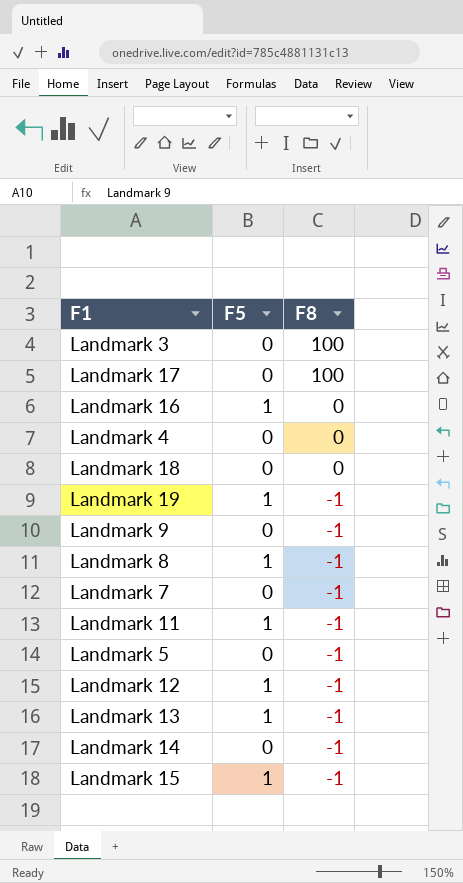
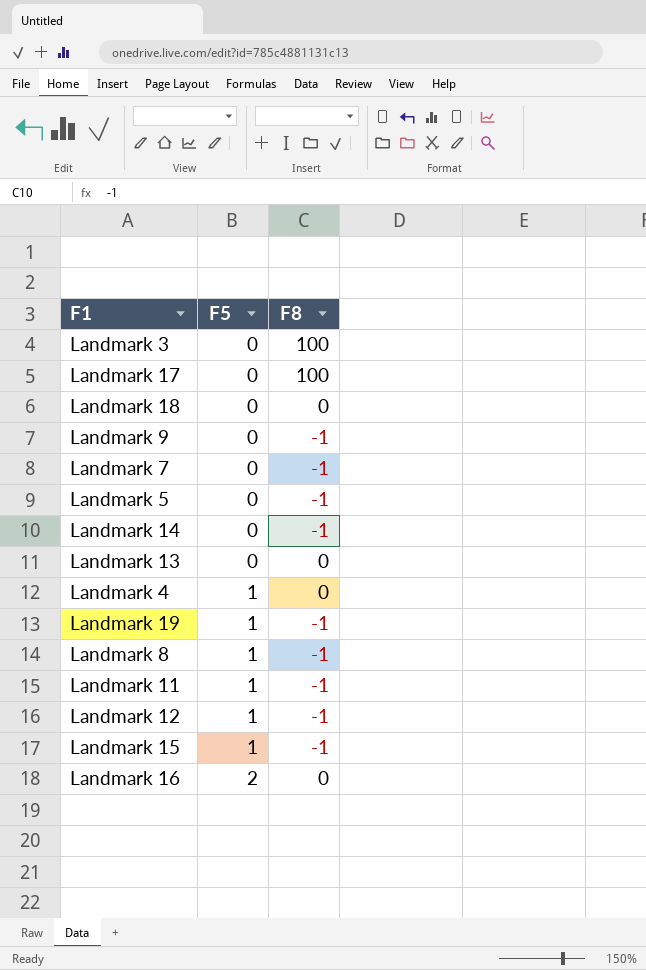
row order: F8 descending -> F5 ascending
Landmark 13 | F5: 1 -> 0
Landmark 13 | F8: -1 -> 0
Landmark 4 | F5: 0 -> 1
Landmark 16 | F5: 1 -> 2

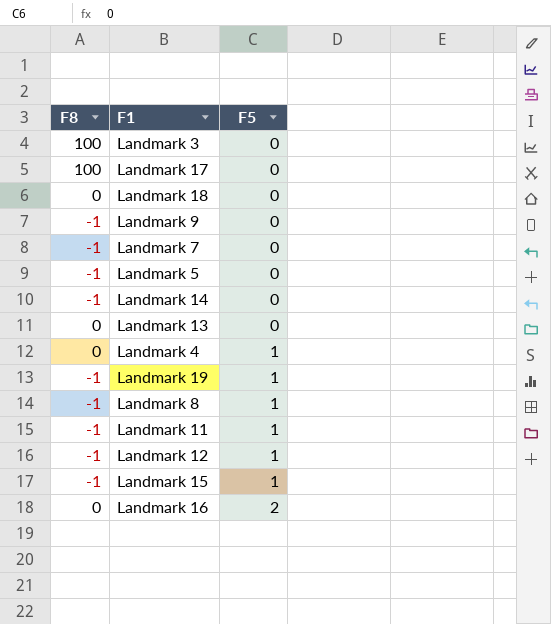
column F8 | position: 3 -> 1

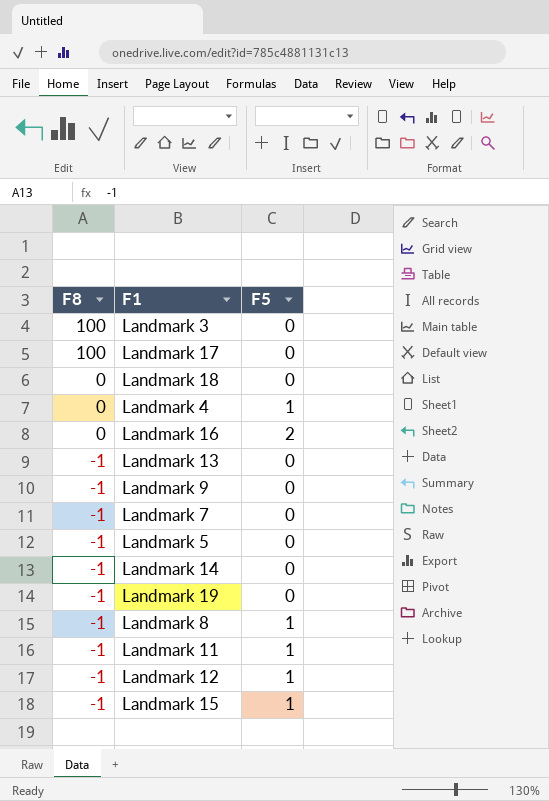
row order: F5 ascending -> F8 descending
Landmark 13 | F8: 0 -> -1
Landmark 19 | F5: 1 -> 0

